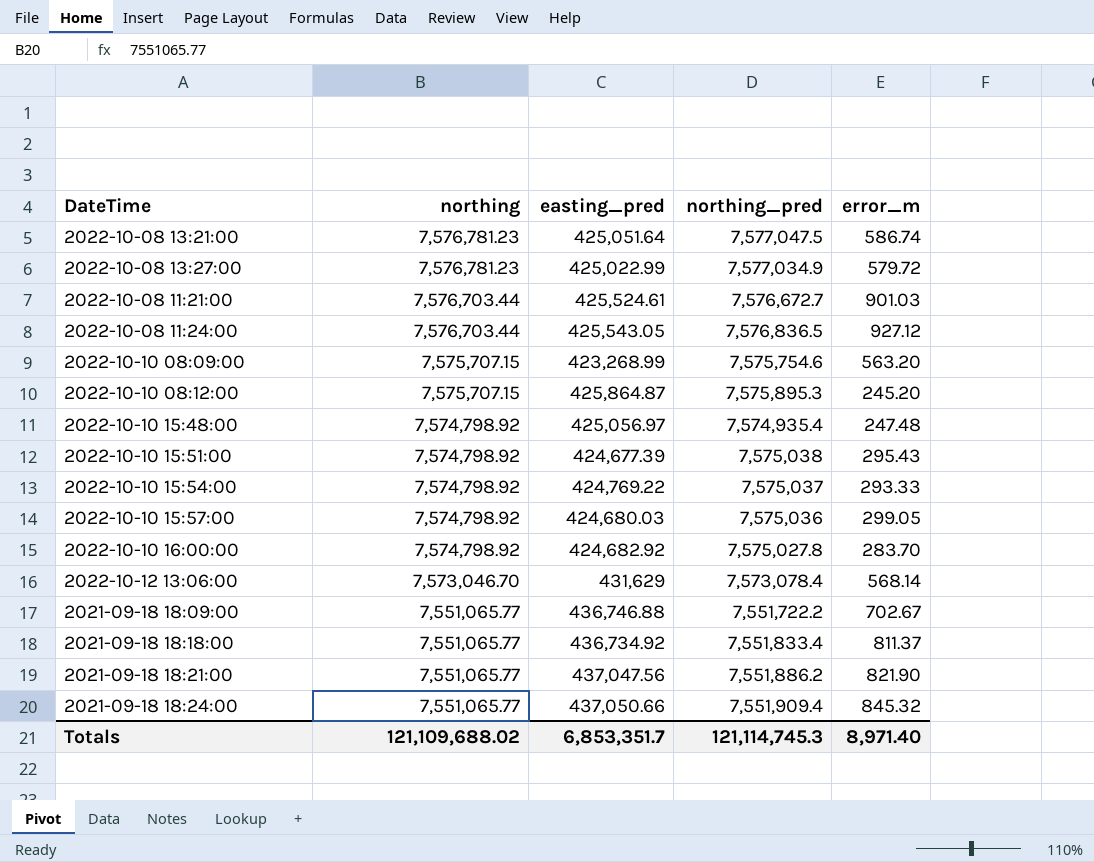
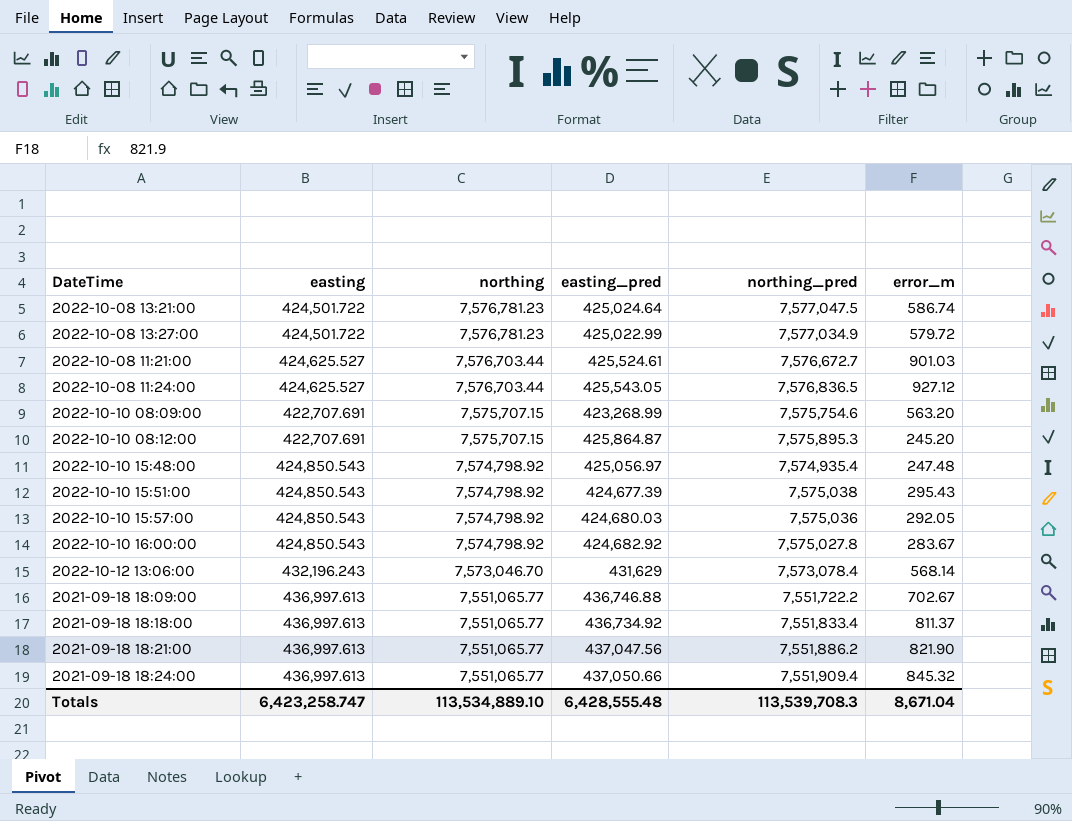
column easting | position: none -> 2
row 2022-10-10 15:54:00: 7,574,798.92 | 424,769.22 | 7,575,037 | 293.33 -> none
2022-10-08 13:21:00 | easting_pred: 425,051.64 -> 425,024.64
2022-10-10 15:57:00 | error_m: 299.05 -> 292.05
2022-10-10 16:00:00 | error_m: 283.70 -> 283.67
Totals | northing: 121,109,688.02 -> 113,534,889.10
Totals | easting_pred: 6,853,351.7 -> 6,428,555.48
Totals | northing_pred: 121,114,745.3 -> 113,539,708.3
Totals | error_m: 8,971.40 -> 8,671.04

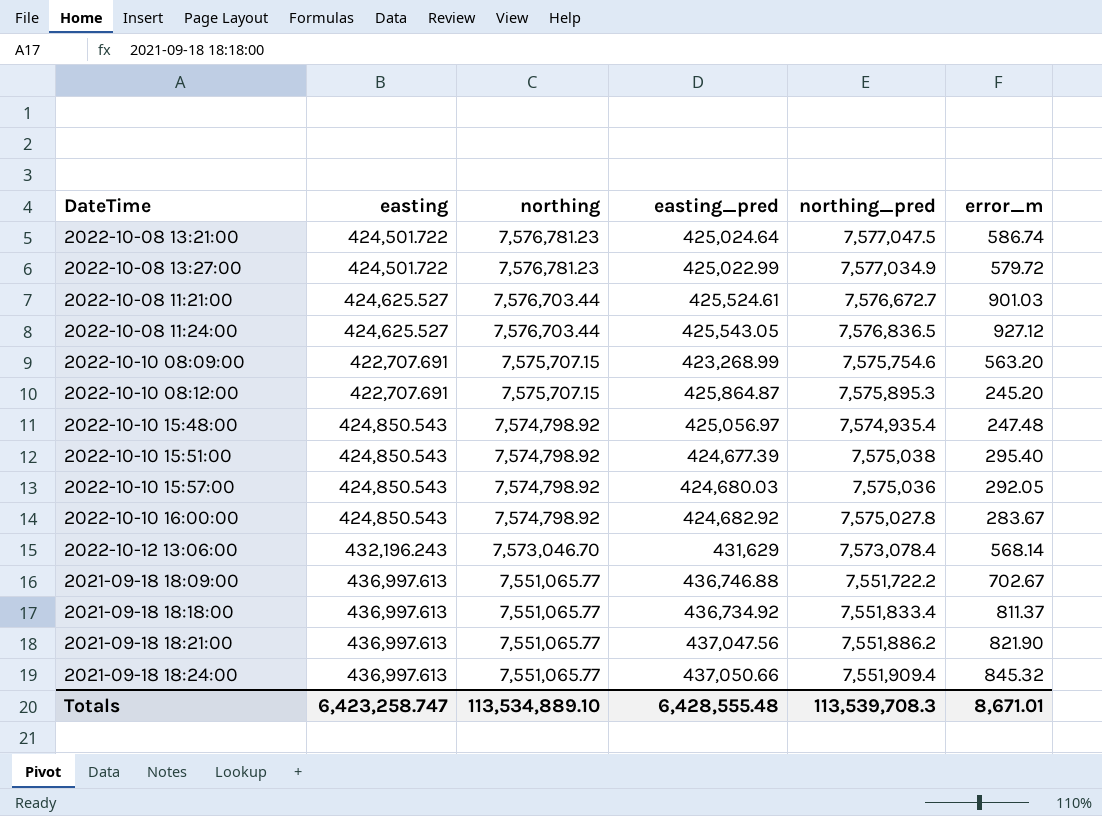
2022-10-10 15:51:00 | error_m: 295.43 -> 295.40
Totals | error_m: 8,671.04 -> 8,671.01

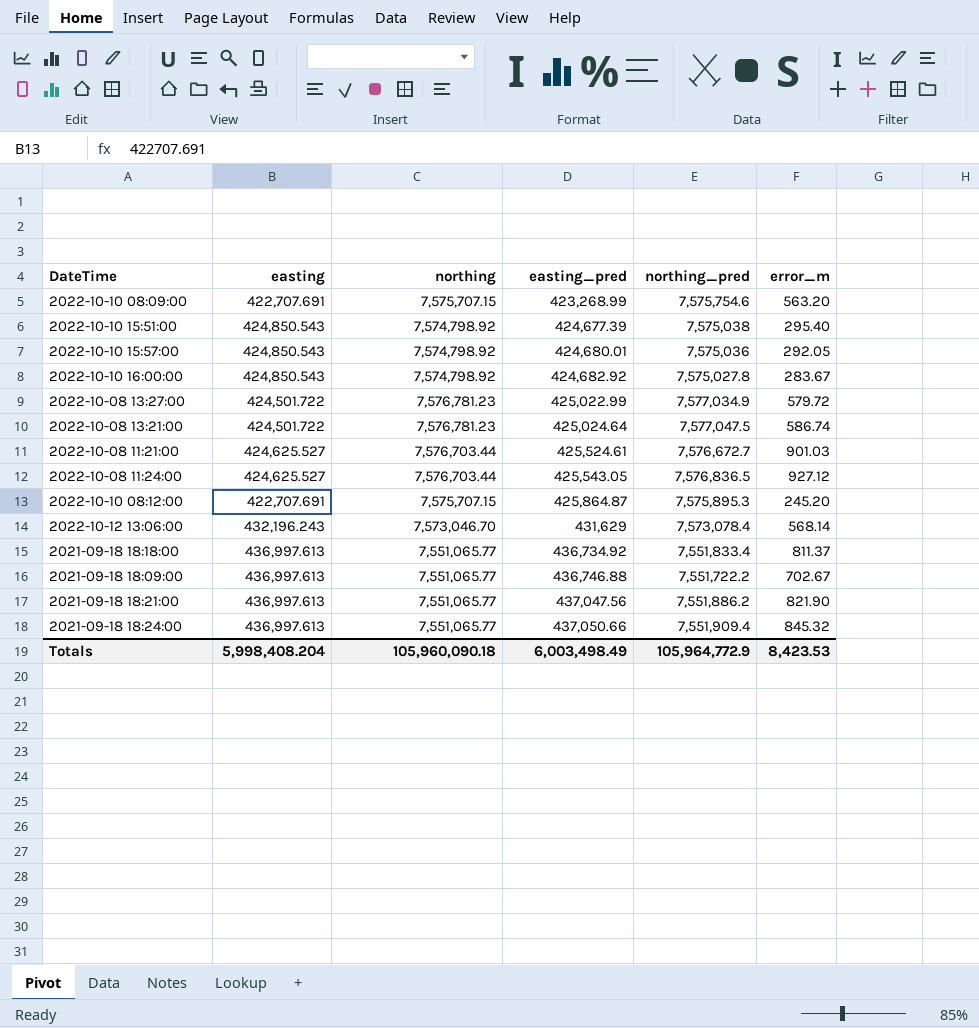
row order: northing descending -> easting_pred ascending
row 2022-10-10 15:48:00: 424,850.543 | 7,574,798.92 | 425,056.97 | 7,574,935.4 | 247.48 -> none
2022-10-10 15:57:00 | easting_pred: 424,680.03 -> 424,680.01
Totals | easting: 6,423,258.747 -> 5,998,408.204
Totals | northing: 113,534,889.10 -> 105,960,090.18
Totals | easting_pred: 6,428,555.48 -> 6,003,498.49
Totals | northing_pred: 113,539,708.3 -> 105,964,772.9
Totals | error_m: 8,671.01 -> 8,423.53

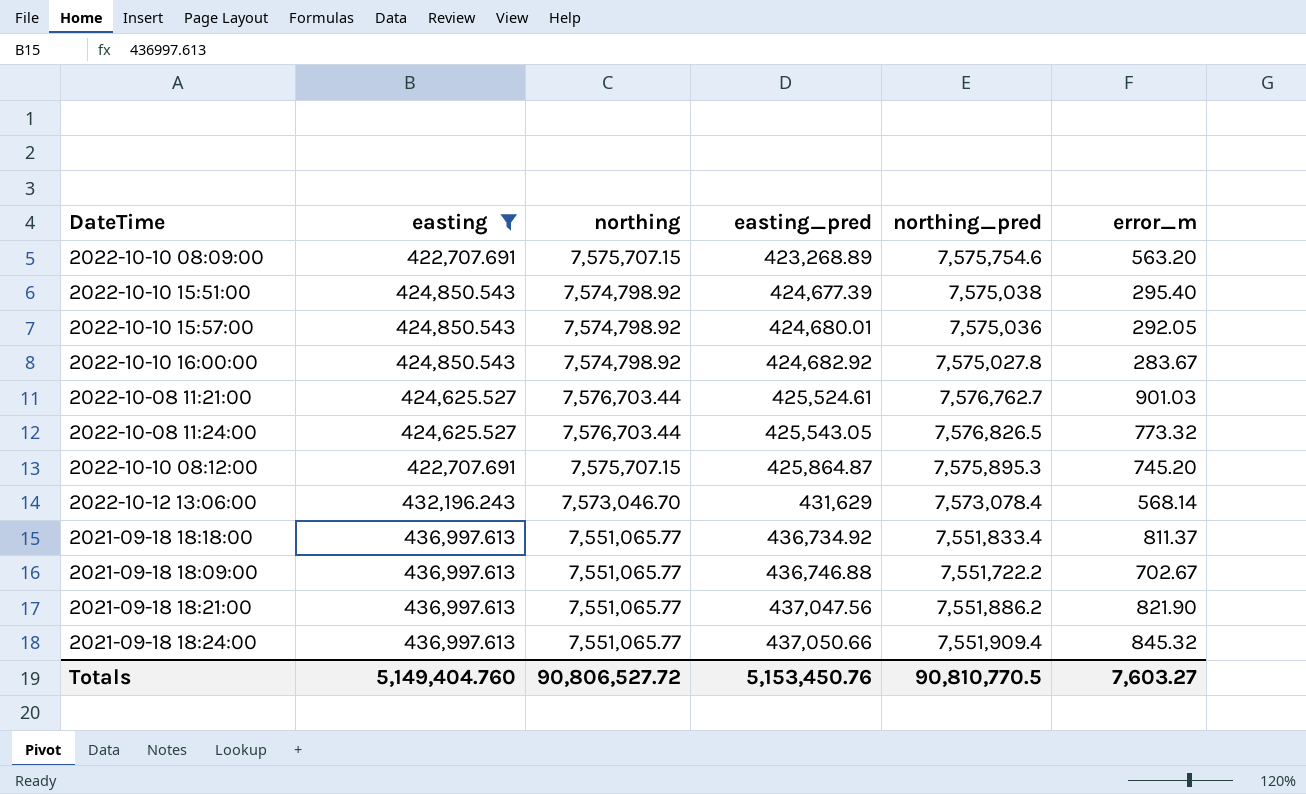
filter: none -> easting != 424,501.722
2022-10-10 08:09:00 | easting_pred: 423,268.99 -> 423,268.89
2022-10-08 11:21:00 | northing_pred: 7,576,672.7 -> 7,576,762.7
2022-10-08 11:24:00 | northing_pred: 7,576,836.5 -> 7,576,826.5
2022-10-08 11:24:00 | error_m: 927.12 -> 773.32
2022-10-10 08:12:00 | error_m: 245.20 -> 745.20
Totals | easting: 5,998,408.204 -> 5,149,404.760
Totals | northing: 105,960,090.18 -> 90,806,527.72
Totals | easting_pred: 6,003,498.49 -> 5,153,450.76
Totals | northing_pred: 105,964,772.9 -> 90,810,770.5
Totals | error_m: 8,423.53 -> 7,603.27

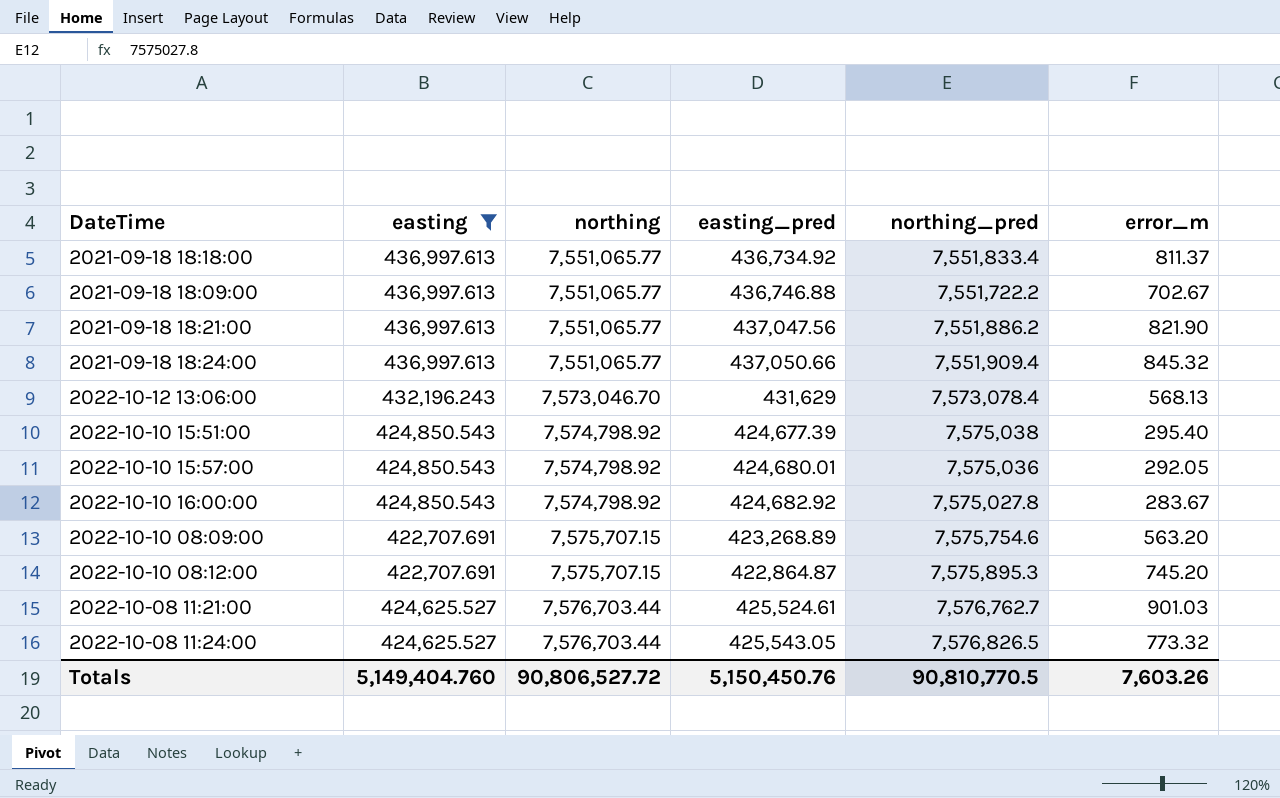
row order: easting_pred ascending -> northing ascending
2022-10-12 13:06:00 | error_m: 568.14 -> 568.13
2022-10-10 08:12:00 | easting_pred: 425,864.87 -> 422,864.87
Totals | easting_pred: 5,153,450.76 -> 5,150,450.76
Totals | error_m: 7,603.27 -> 7,603.26

